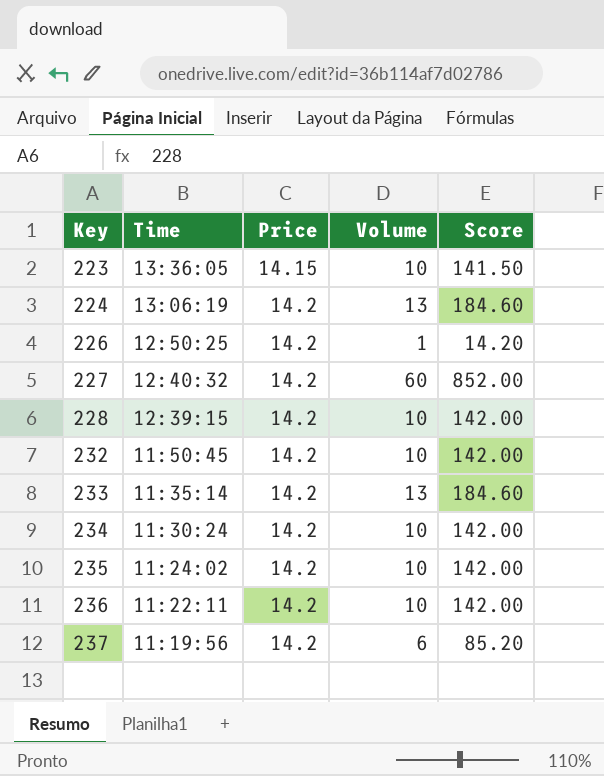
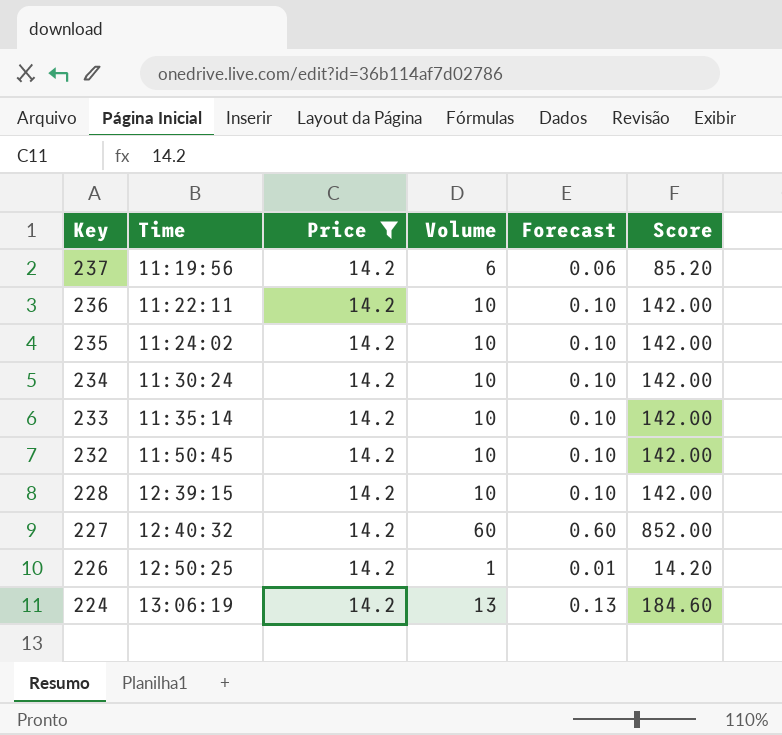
filter: none -> Price = 14.2
row order: Key ascending -> Key descending
column Forecast | formula: none -> [Volume] * 0.01
233 | Volume: 13 -> 10
233 | Score: 184.60 -> 142.00

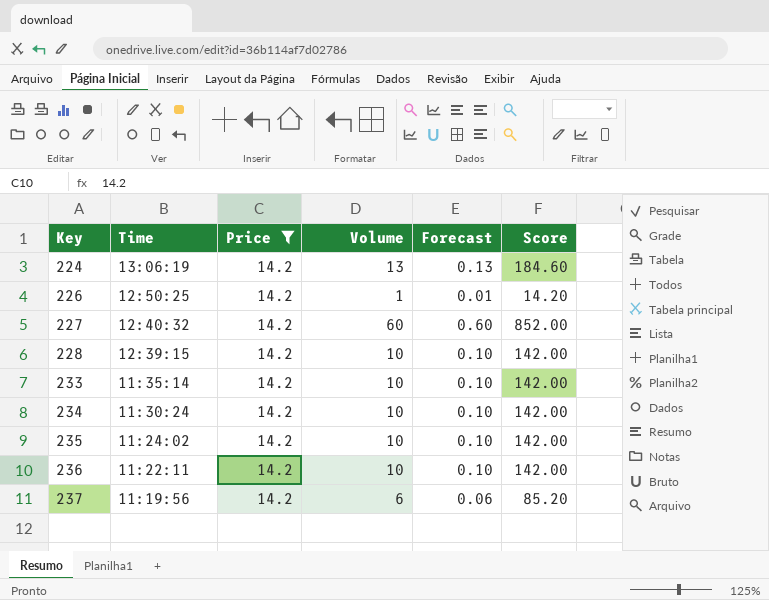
row order: Key descending -> Key ascending
row 232: 11:50:45 | 14.2 | 10 | 0.10 | 142.00 -> none

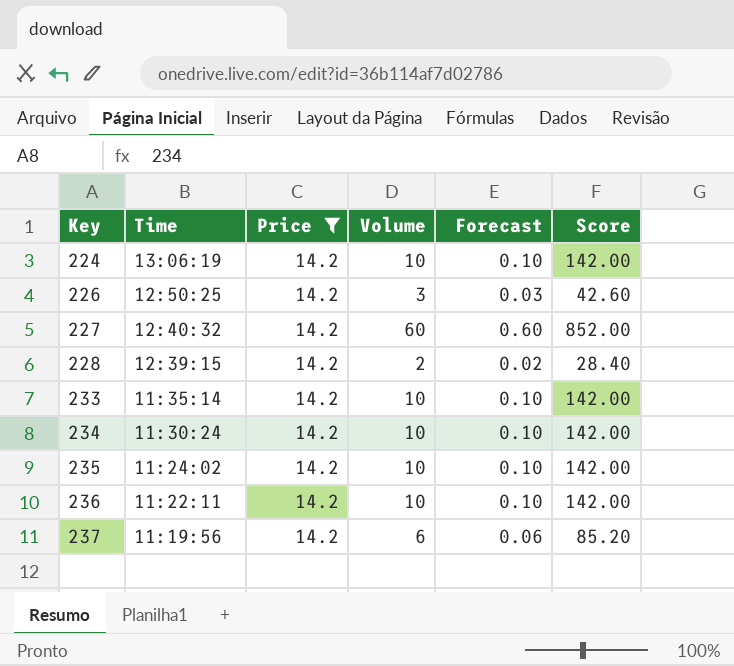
224 | Volume: 13 -> 10
224 | Forecast: 0.13 -> 0.10
224 | Score: 184.60 -> 142.00
226 | Volume: 1 -> 3
226 | Forecast: 0.01 -> 0.03
226 | Score: 14.20 -> 42.60
228 | Volume: 10 -> 2
228 | Forecast: 0.10 -> 0.02
228 | Score: 142.00 -> 28.40

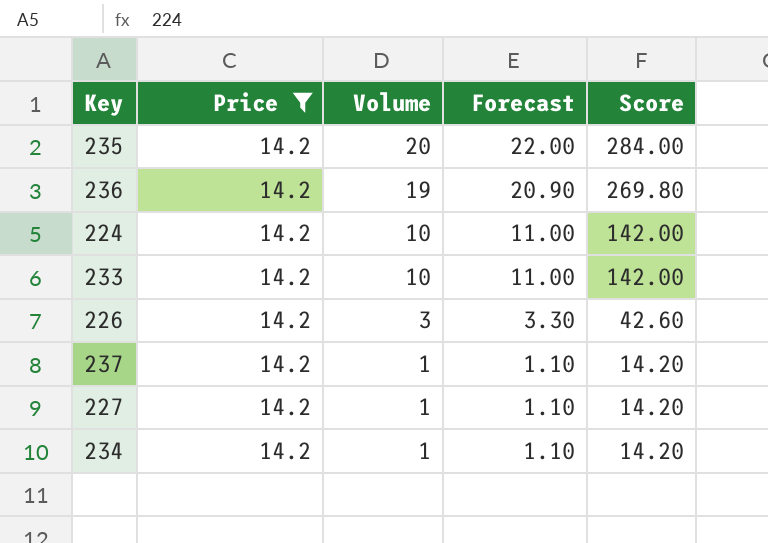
row order: Key ascending -> Volume descending
column Time | position: 2 -> none
column Forecast | formula: [Volume] * 0.01 -> [Volume] * 1.1
row 228: 12:39:15 | 14.2 | 2 | 0.02 | 28.40 -> none
235 | Volume: 10 -> 20
235 | Score: 142.00 -> 284.00
236 | Volume: 10 -> 19
236 | Score: 142.00 -> 269.80
237 | Volume: 6 -> 1
237 | Score: 85.20 -> 14.20
227 | Volume: 60 -> 1
227 | Score: 852.00 -> 14.20
234 | Volume: 10 -> 1
234 | Score: 142.00 -> 14.20

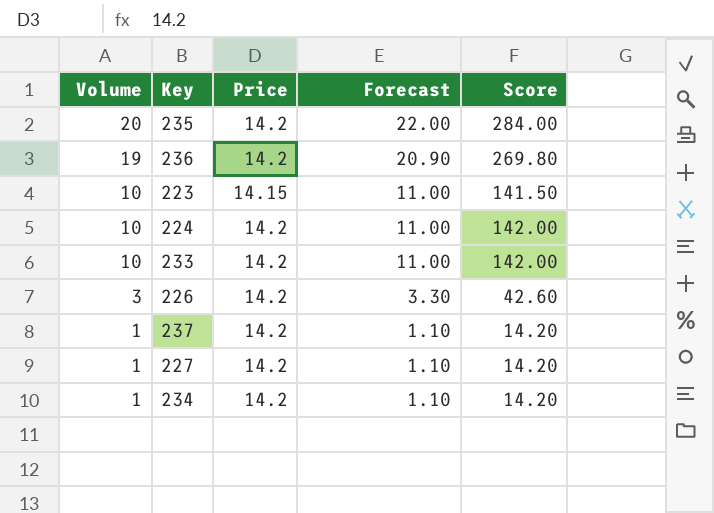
filter: Price = 14.2 -> none
column Volume | position: 3 -> 1

